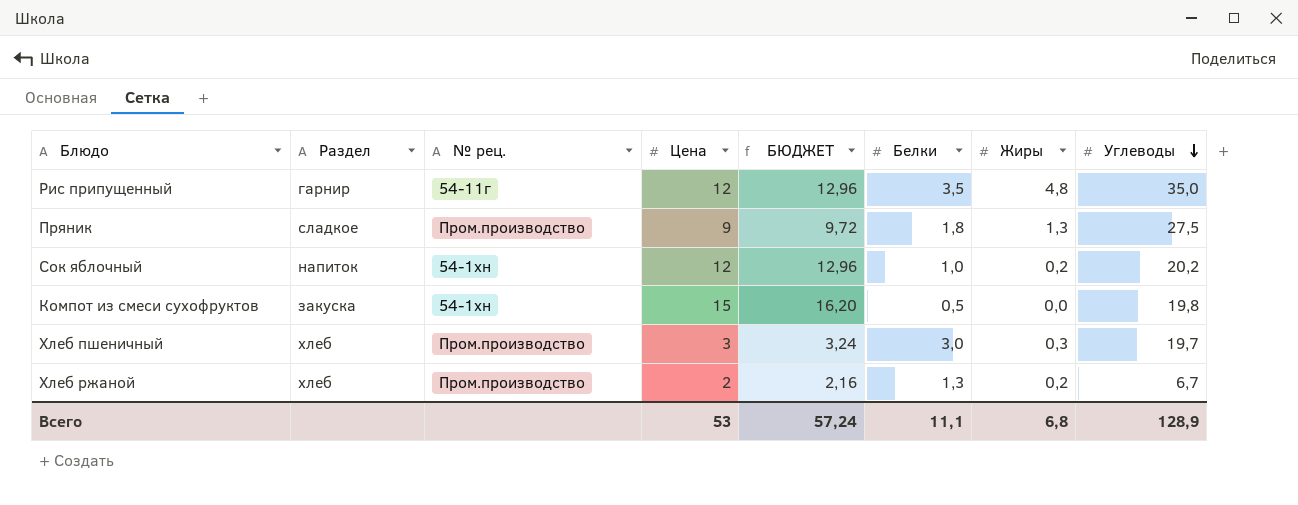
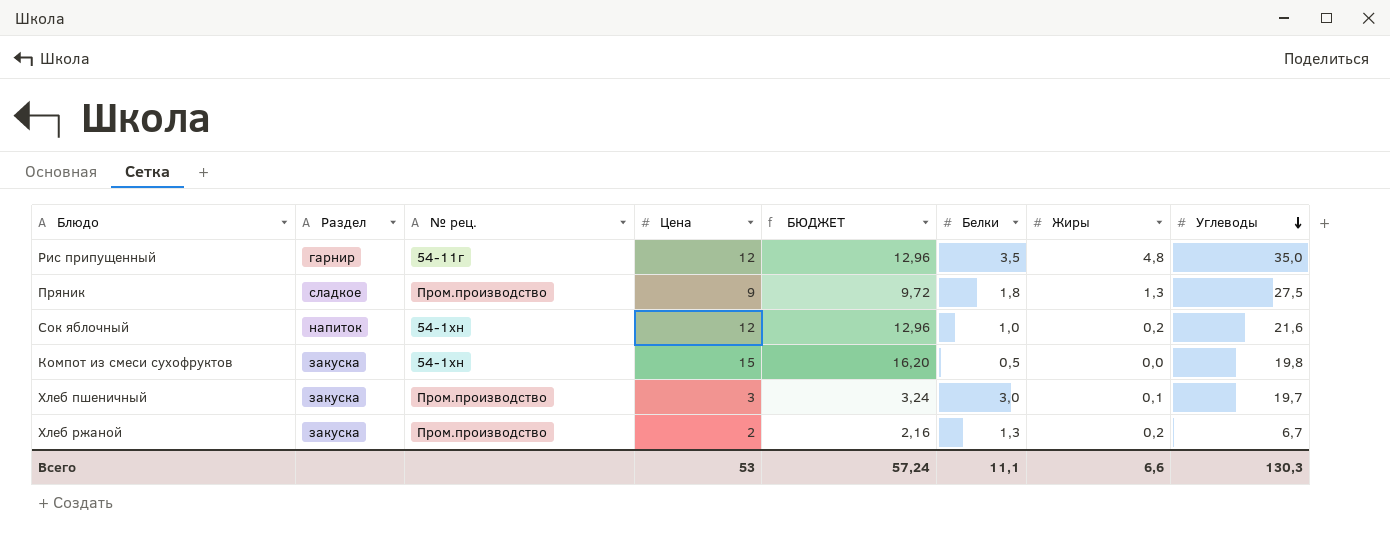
Сок яблочный | Углеводы: 20,2 -> 21,6
Хлеб пшеничный | Раздел: хлеб -> закуска
Хлеб пшеничный | Жиры: 0,3 -> 0,1
Хлеб ржаной | Раздел: хлеб -> закуска
Всего | Жиры: 6,8 -> 6,6
Всего | Углеводы: 128,9 -> 130,3

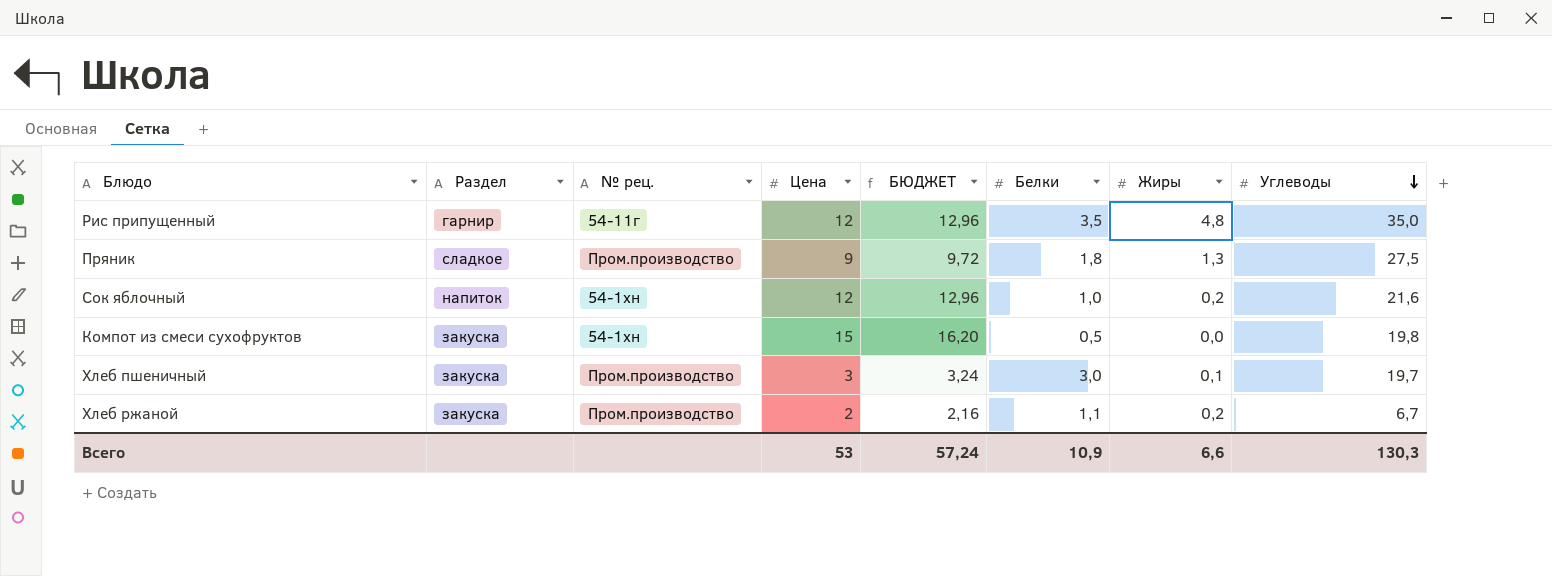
Хлеб ржаной | Белки: 1,3 -> 1,1
Всего | Белки: 11,1 -> 10,9

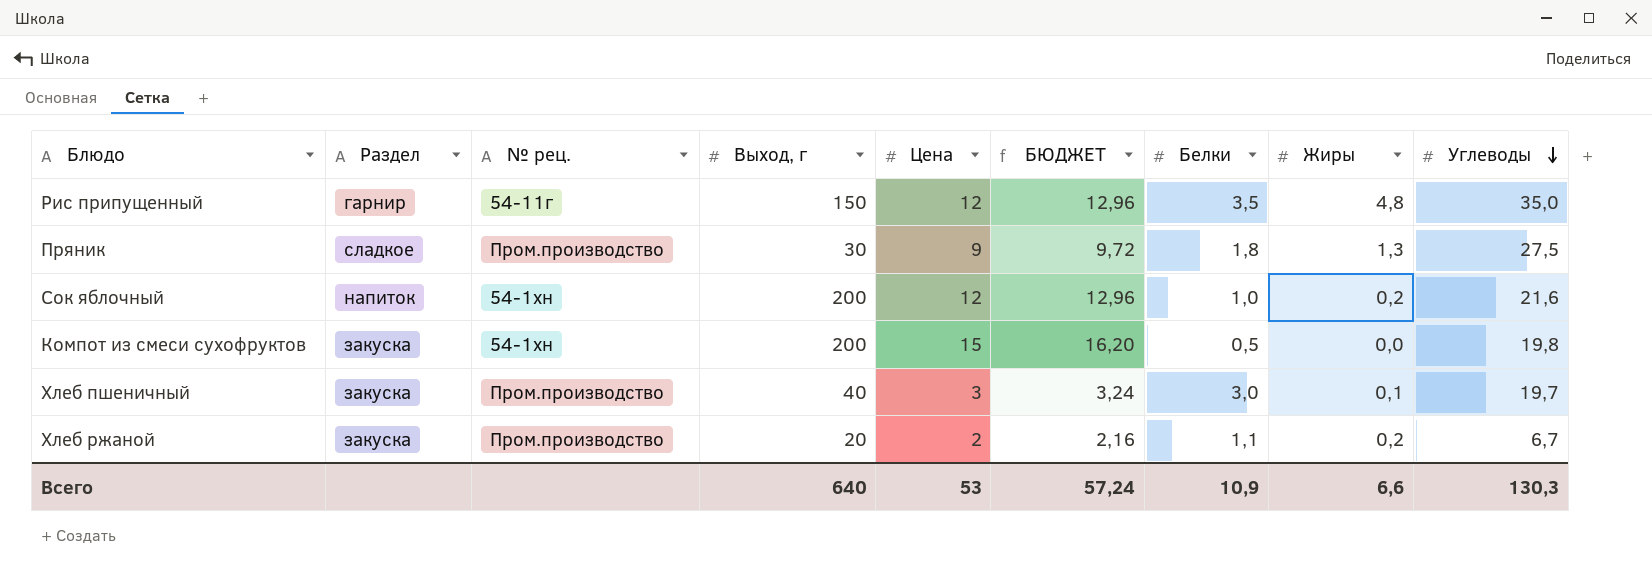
column Выход, г | position: none -> 4

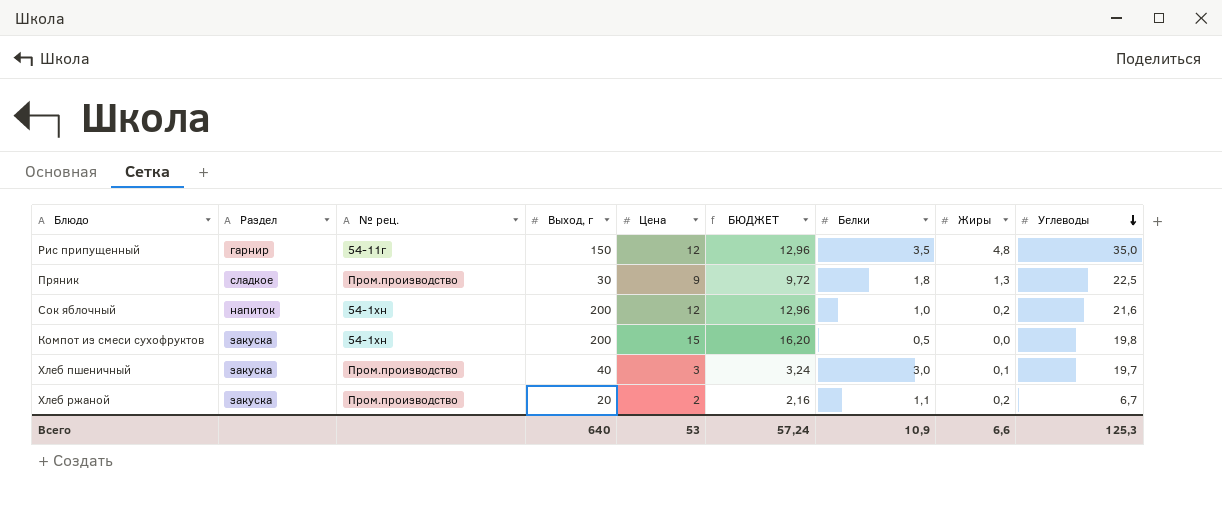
Пряник | Углеводы: 27,5 -> 22,5
Всего | Углеводы: 130,3 -> 125,3

